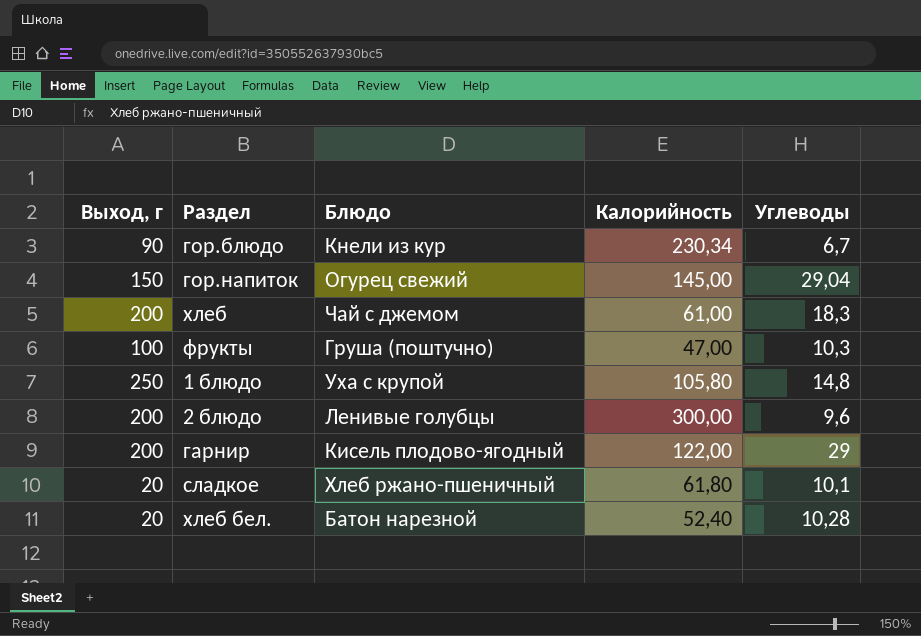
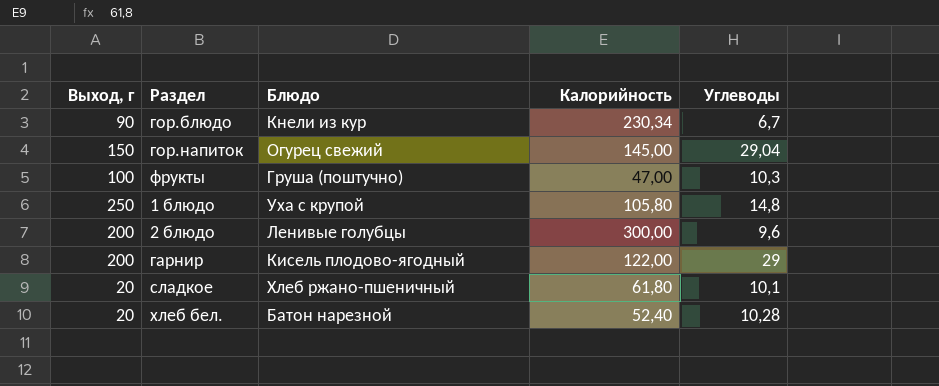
row хлеб: 200 | Чай с джемом | 61,00 | 18,3 -> none

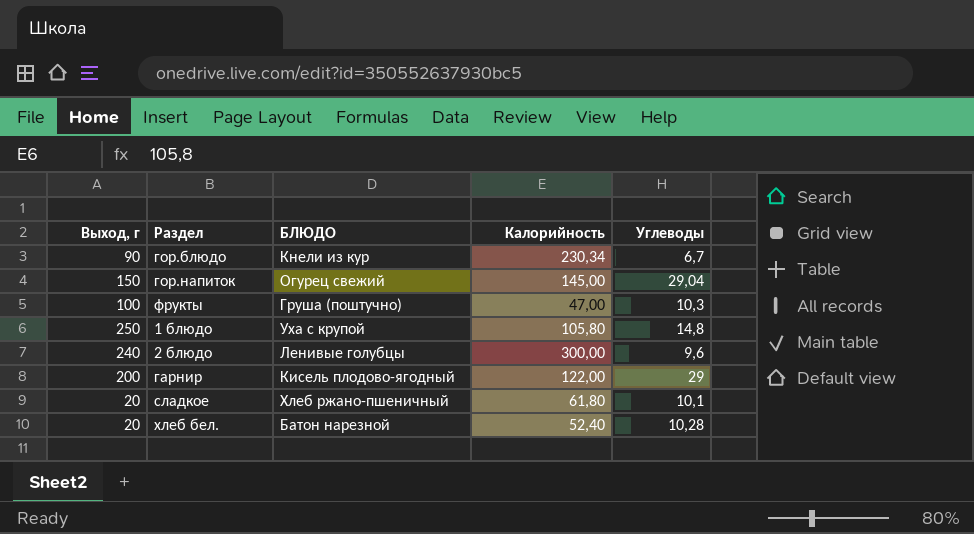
column name: Блюдо -> БЛЮДО
2 блюдо | Выход, г: 200 -> 240

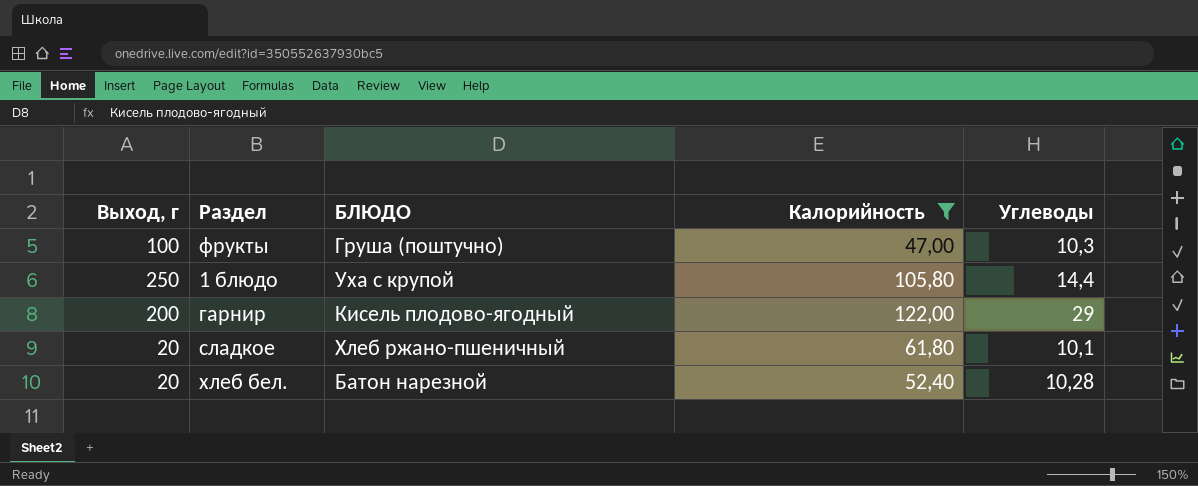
filter: none -> Калорийность <= 122,00
1 блюдо | Углеводы: 14,8 -> 14,4

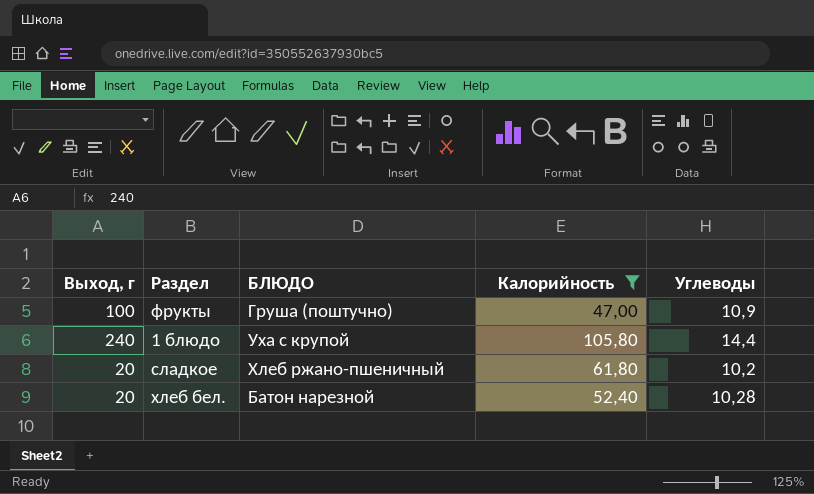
row гарнир: 200 | Кисель плодово-ягодный | 122,00 | 29 -> none
фрукты | Углеводы: 10,3 -> 10,9
1 блюдо | Выход, г: 250 -> 240
сладкое | Углеводы: 10,1 -> 10,2

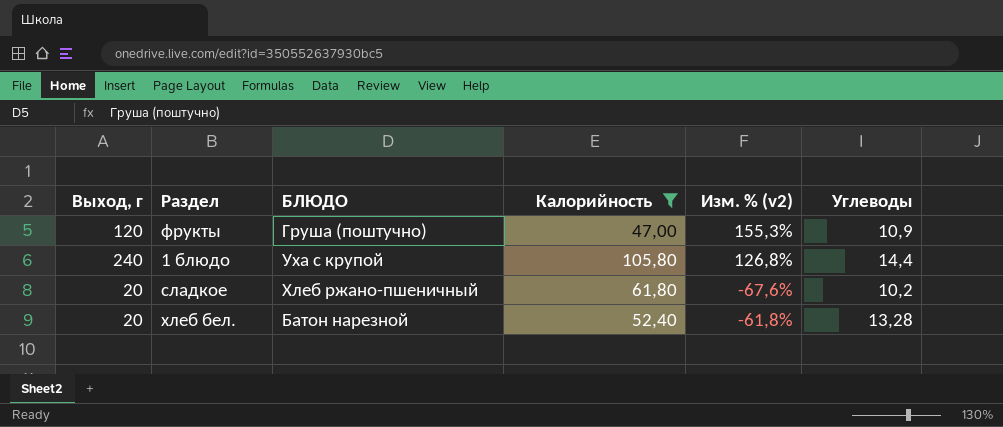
column Изм. % (v2) | formula: none -> ([Выход, г] - [Калорийность]) / [Калорийность]
фрукты | Выход, г: 100 -> 120
хлеб бел. | Углеводы: 10,28 -> 13,28

